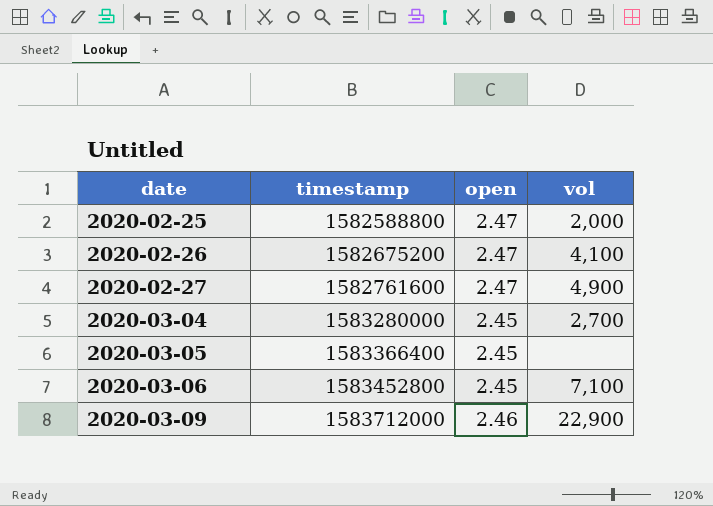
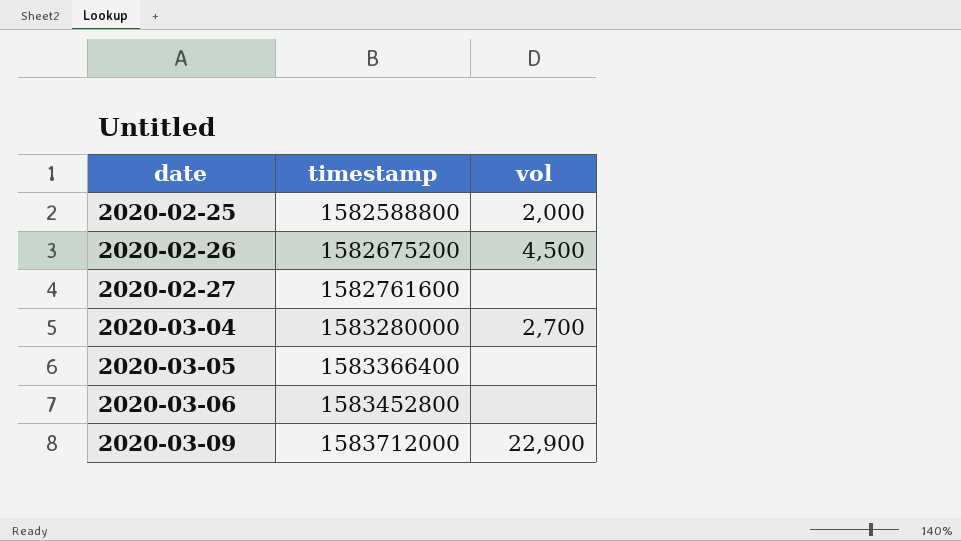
column open | position: 3 -> none
2020-02-26 | vol: 4,100 -> 4,500
2020-02-27 | vol: 4,900 -> none
2020-03-06 | vol: 7,100 -> none

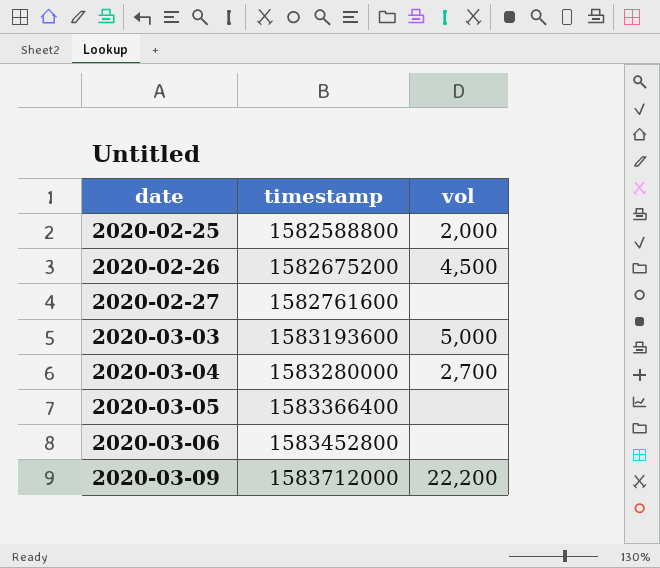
row 2020-03-03: none -> 1583193600 | 5,000
2020-03-09 | vol: 22,900 -> 22,200

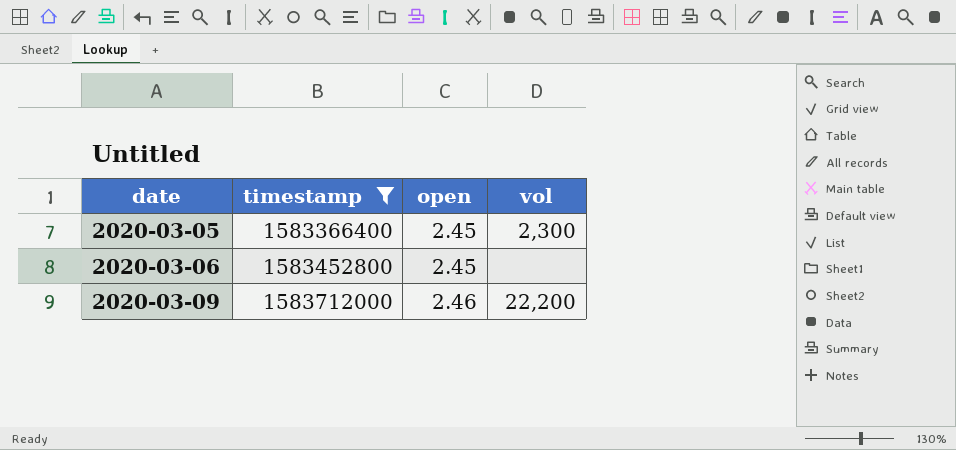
filter: none -> timestamp >= 1583366400
column open | position: none -> 3
2020-03-05 | vol: none -> 2,300

